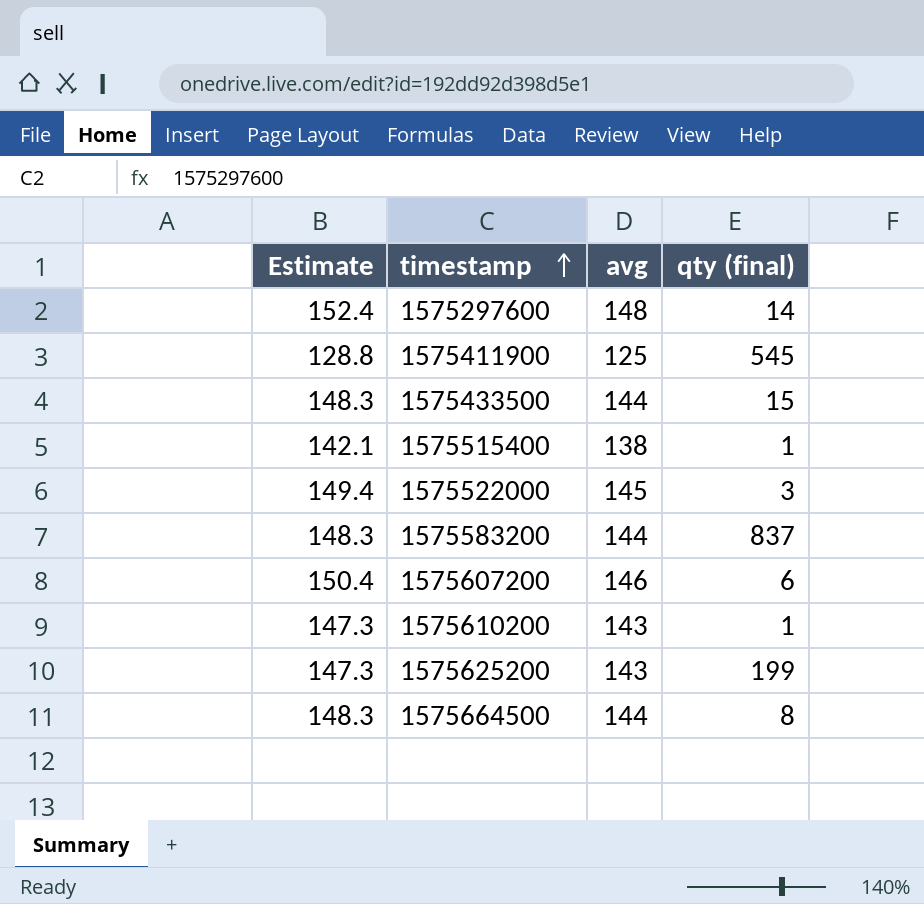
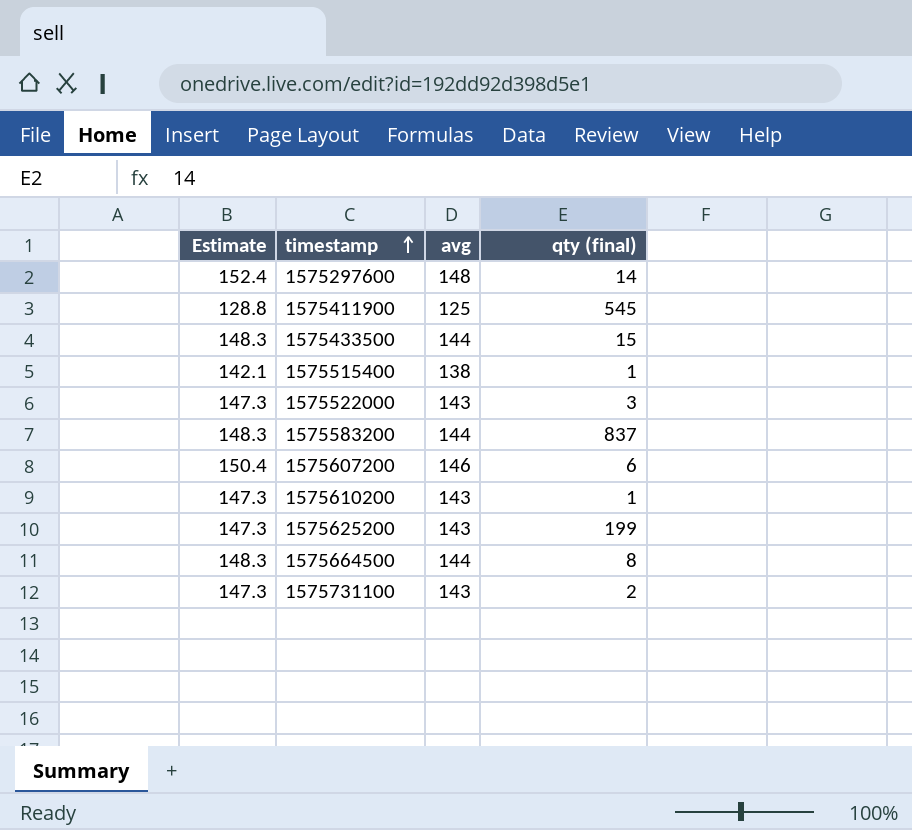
1575522000 | Estimate: 149.4 -> 147.3
1575522000 | avg: 145 -> 143
row 1575731100: none -> 147.3 | 143 | 2

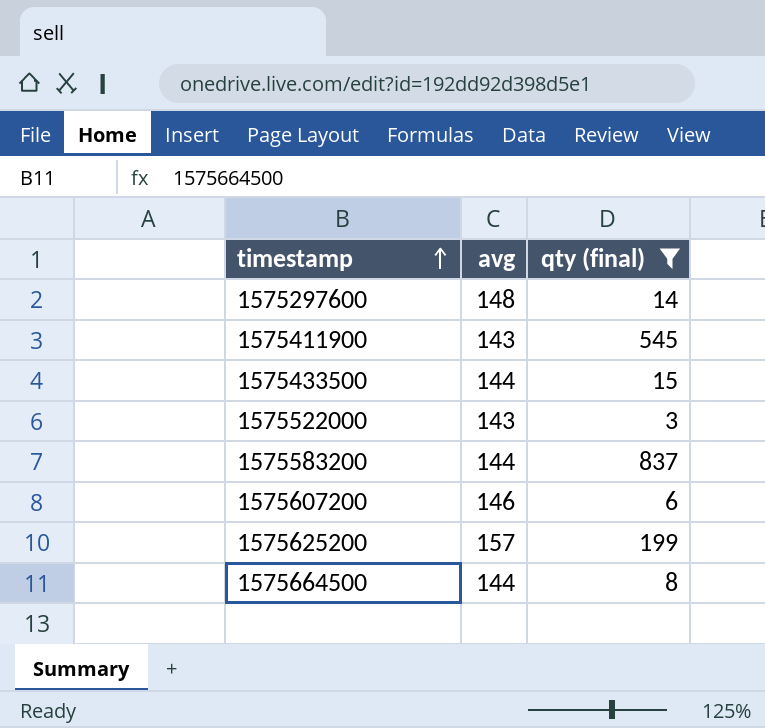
filter: none -> qty (final) >= 3
column Estimate | formula: [avg] * 1.03 -> none
1575411900 | avg: 125 -> 143
1575625200 | avg: 143 -> 157

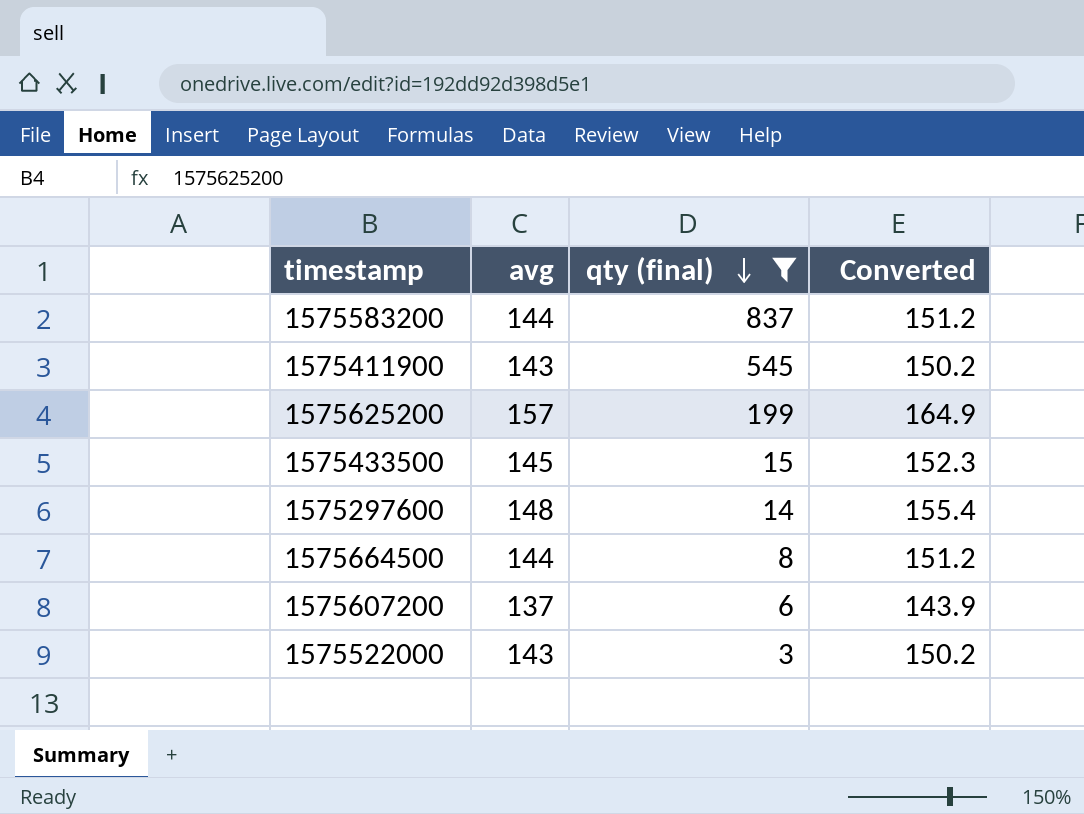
row order: timestamp ascending -> qty (final) descending
column Converted | formula: none -> [avg] * 1.05
1575433500 | avg: 144 -> 145
1575607200 | avg: 146 -> 137

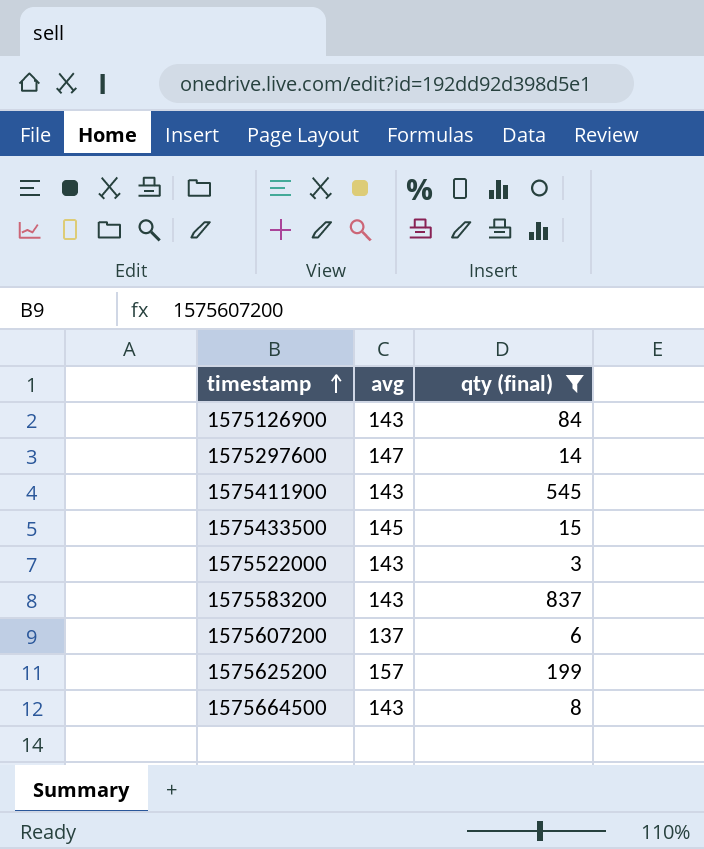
row order: qty (final) descending -> timestamp ascending
column Converted | formula: [avg] * 1.05 -> none
row 1575126900: none -> 143 | 84
1575297600 | avg: 148 -> 147
1575583200 | avg: 144 -> 143
1575664500 | avg: 144 -> 143

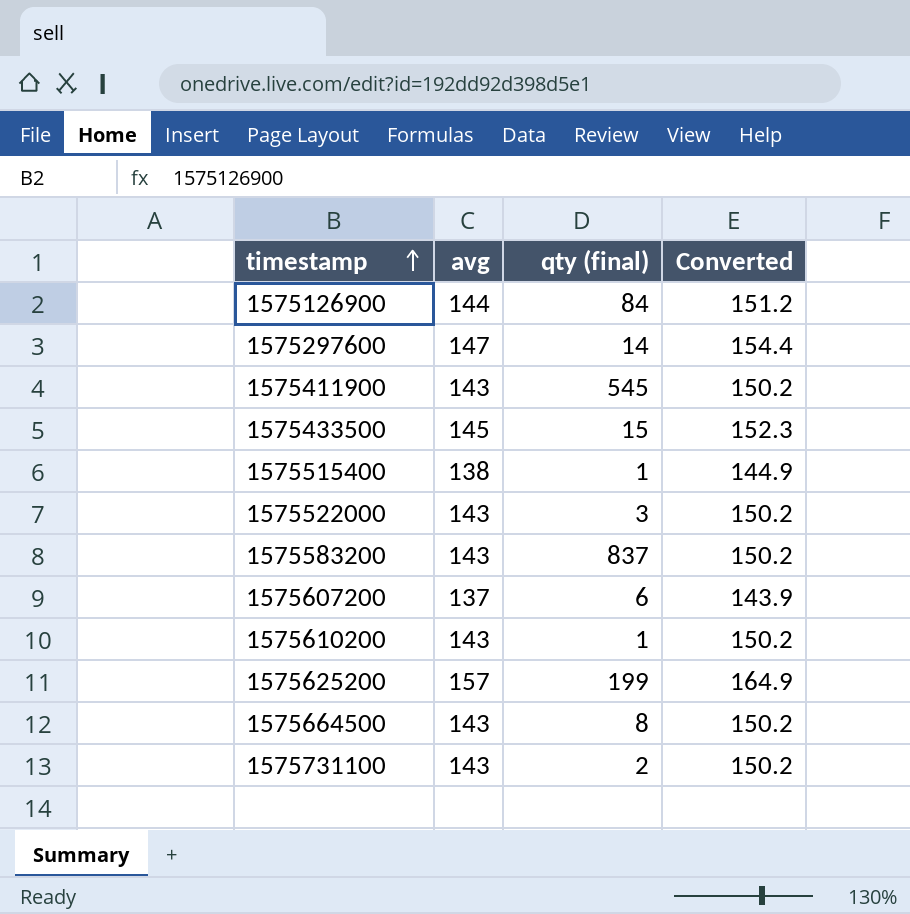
filter: qty (final) >= 3 -> none
column Converted | formula: none -> [avg] * 1.05
1575126900 | avg: 143 -> 144

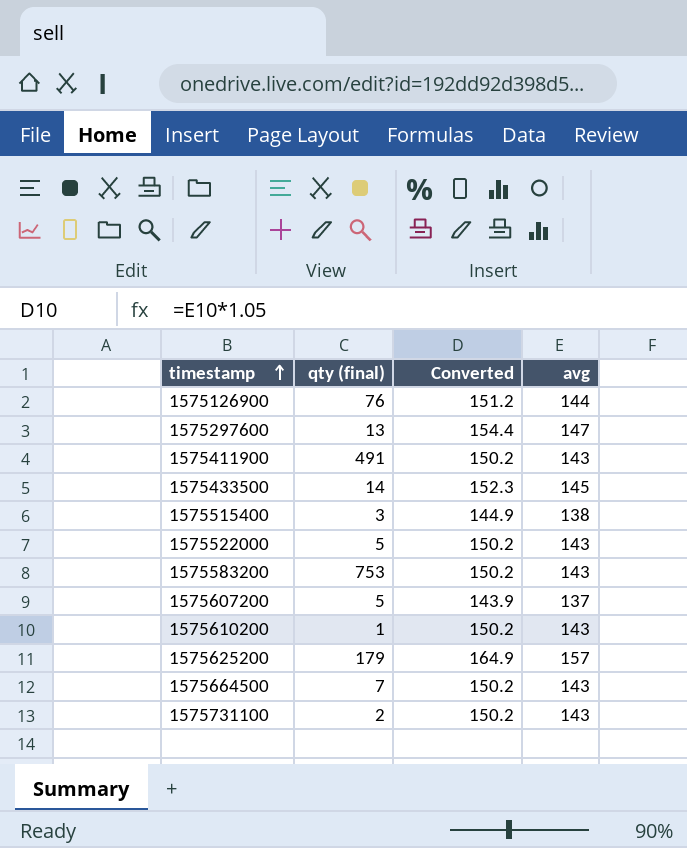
column avg | position: 2 -> 4
1575126900 | qty (final): 84 -> 76
1575297600 | qty (final): 14 -> 13
1575411900 | qty (final): 545 -> 491
1575433500 | qty (final): 15 -> 14
1575515400 | qty (final): 1 -> 3
1575522000 | qty (final): 3 -> 5
1575583200 | qty (final): 837 -> 753
1575607200 | qty (final): 6 -> 5
1575625200 | qty (final): 199 -> 179
1575664500 | qty (final): 8 -> 7

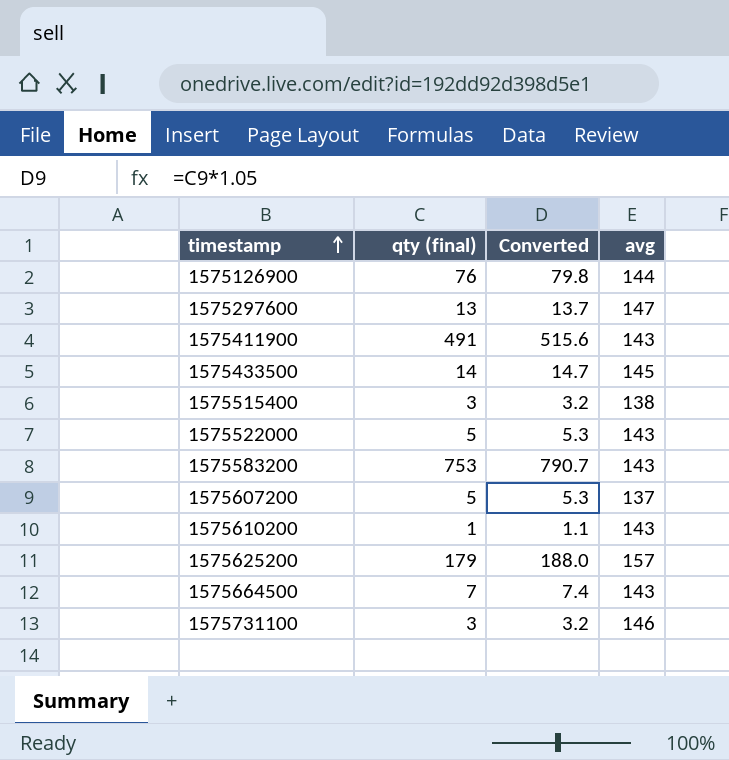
column Converted | formula: [avg] * 1.05 -> [qty (final)] * 1.05
1575731100 | qty (final): 2 -> 3
1575731100 | avg: 143 -> 146

